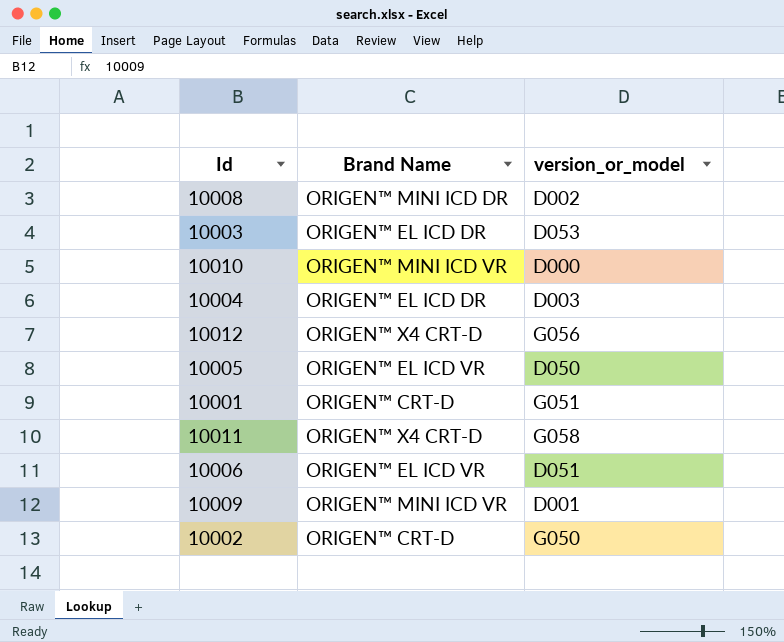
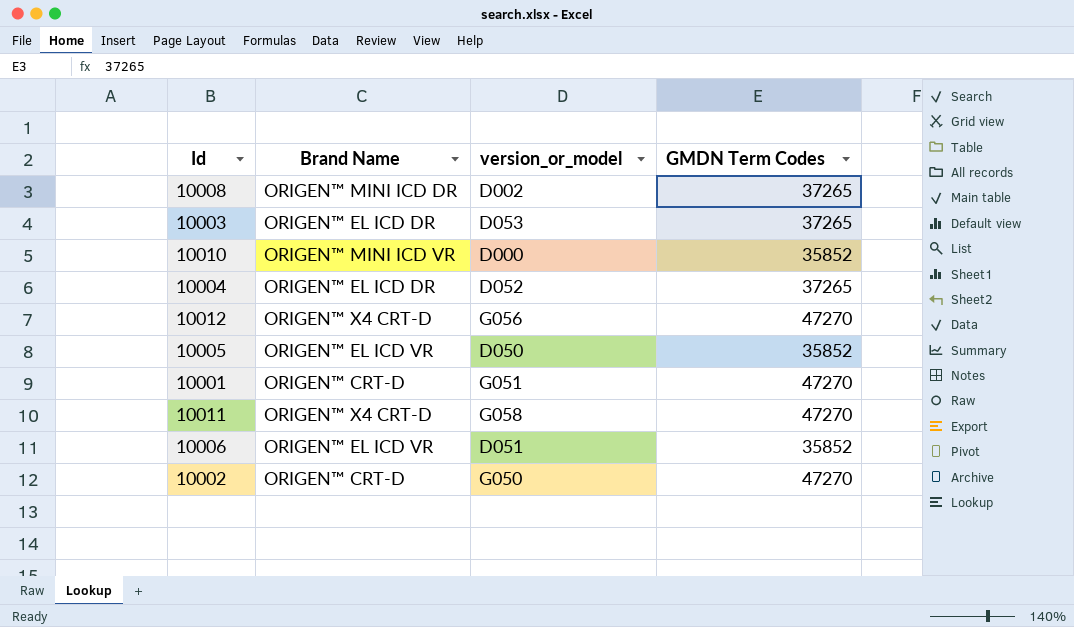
column GMDN Term Codes | position: none -> 4
row 10009: ORIGEN™ MINI ICD VR | D001 -> none
10004 | version_or_model: D003 -> D052

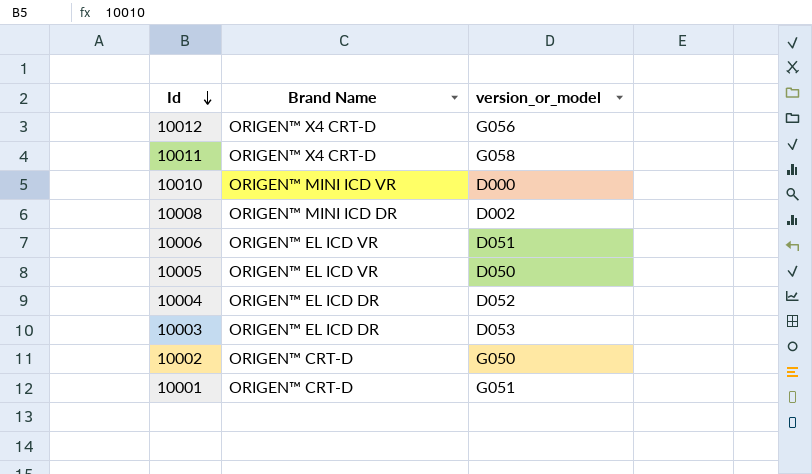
row order: none -> Id descending
column GMDN Term Codes | position: 4 -> none

